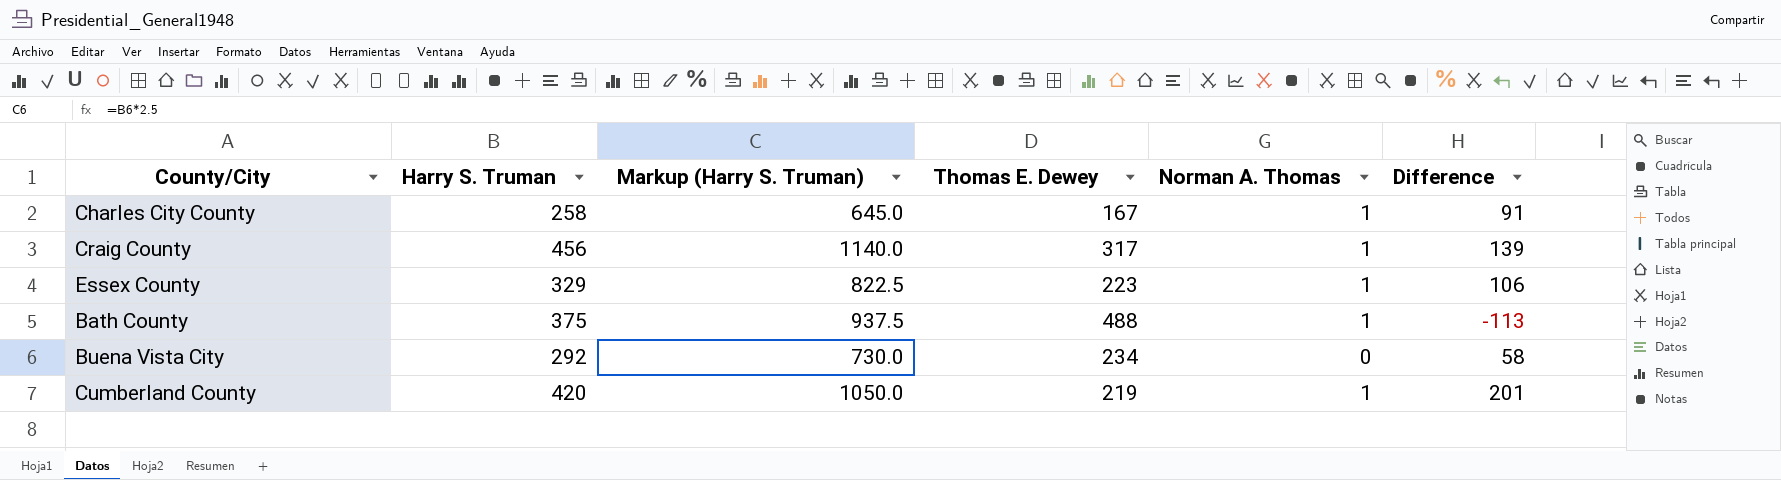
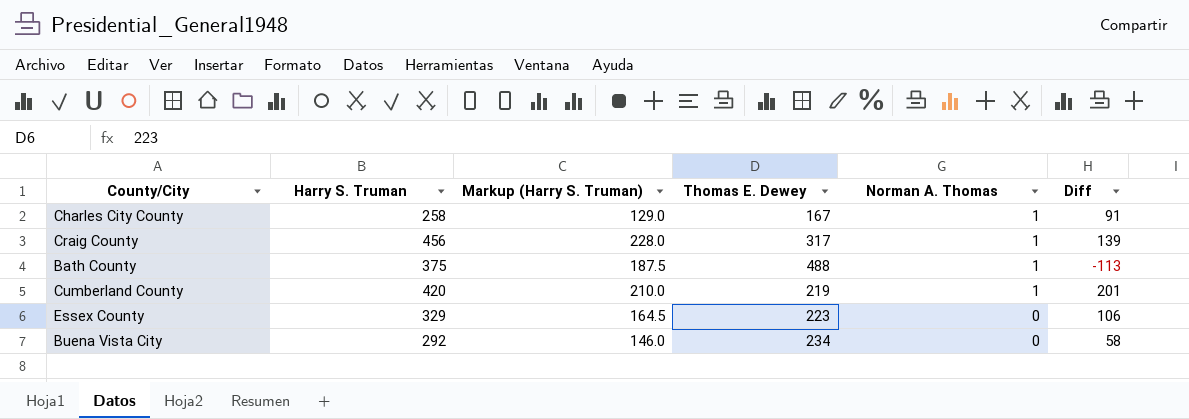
row order: none -> Norman A. Thomas descending
column Markup (Harry S. Truman) | formula: [Harry S. Truman] * 2.5 -> [Harry S. Truman] * 0.5
column name: Difference -> Diff
Essex County | Norman A. Thomas: 1 -> 0

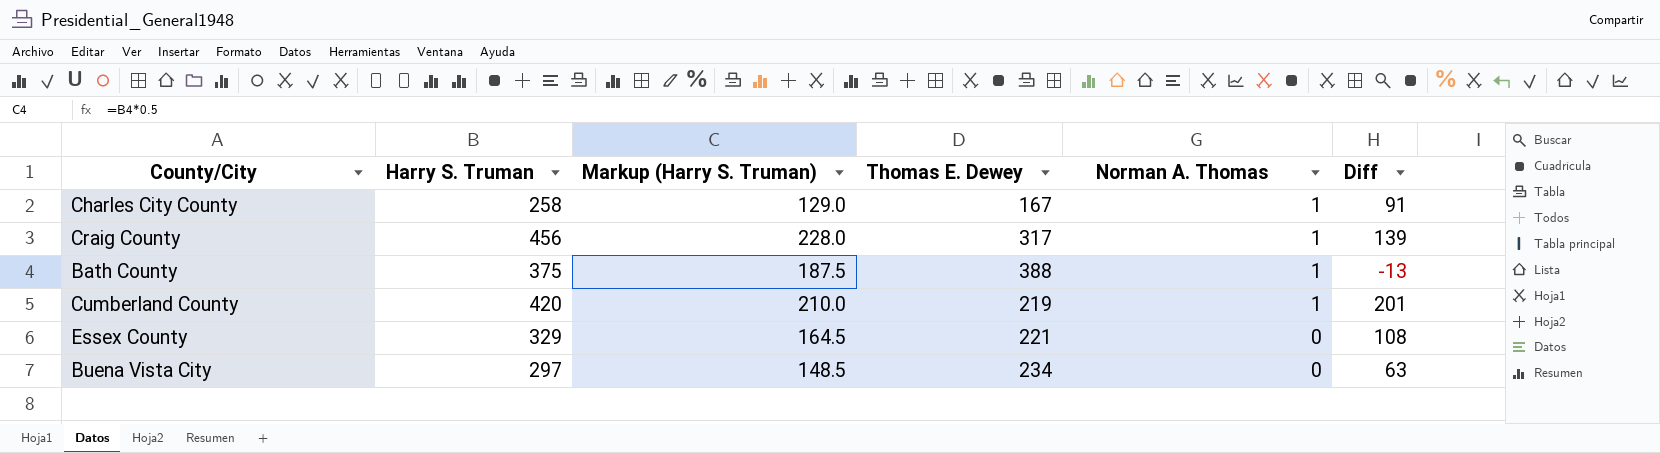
Bath County | Thomas E. Dewey: 488 -> 388
Bath County | Diff: -113 -> -13
Essex County | Thomas E. Dewey: 223 -> 221
Essex County | Diff: 106 -> 108
Buena Vista City | Harry S. Truman: 292 -> 297
Buena Vista City | Markup (Harry S. Truman): 146.0 -> 148.5
Buena Vista City | Diff: 58 -> 63

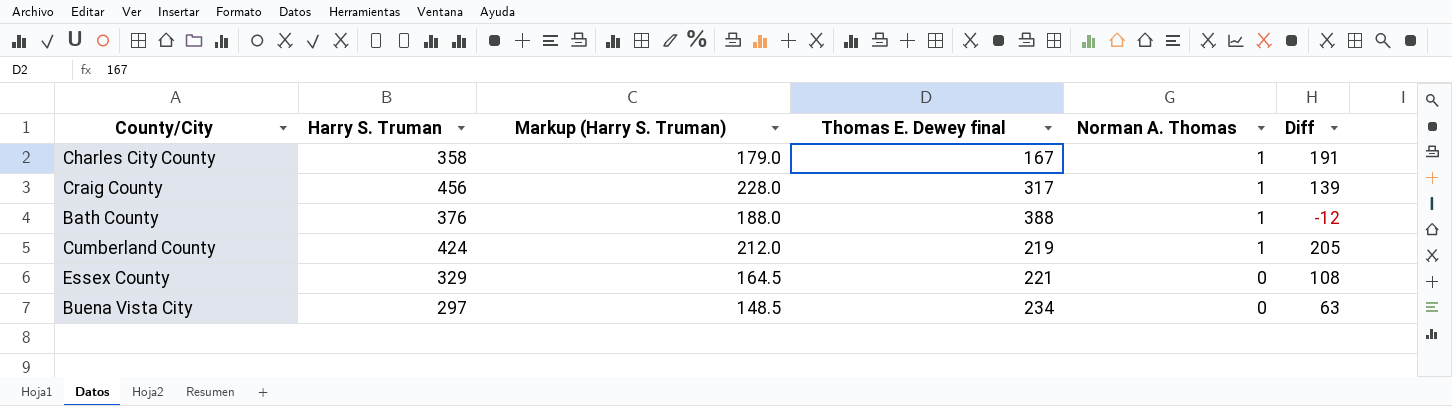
column name: Thomas E. Dewey -> Thomas E. Dewey final
Charles City County | Harry S. Truman: 258 -> 358
Charles City County | Markup (Harry S. Truman): 129.0 -> 179.0
Charles City County | Diff: 91 -> 191
Bath County | Harry S. Truman: 375 -> 376
Bath County | Markup (Harry S. Truman): 187.5 -> 188.0
Bath County | Diff: -13 -> -12
Cumberland County | Harry S. Truman: 420 -> 424
Cumberland County | Markup (Harry S. Truman): 210.0 -> 212.0
Cumberland County | Diff: 201 -> 205

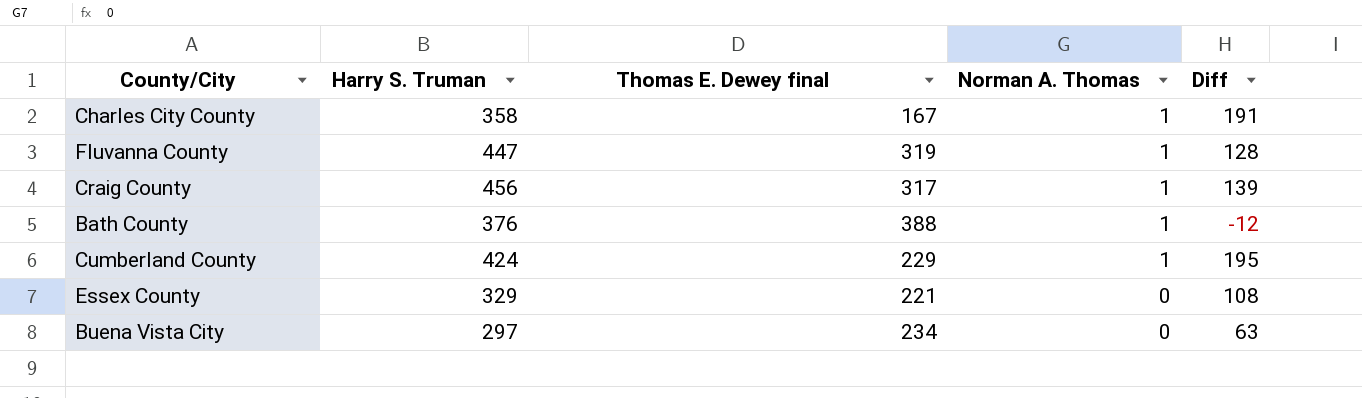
column Markup (Harry S. Truman) | formula: [Harry S. Truman] * 0.5 -> none
row Fluvanna County: none -> 447 | 319 | 1 | 128
Cumberland County | Thomas E. Dewey final: 219 -> 229
Cumberland County | Diff: 205 -> 195

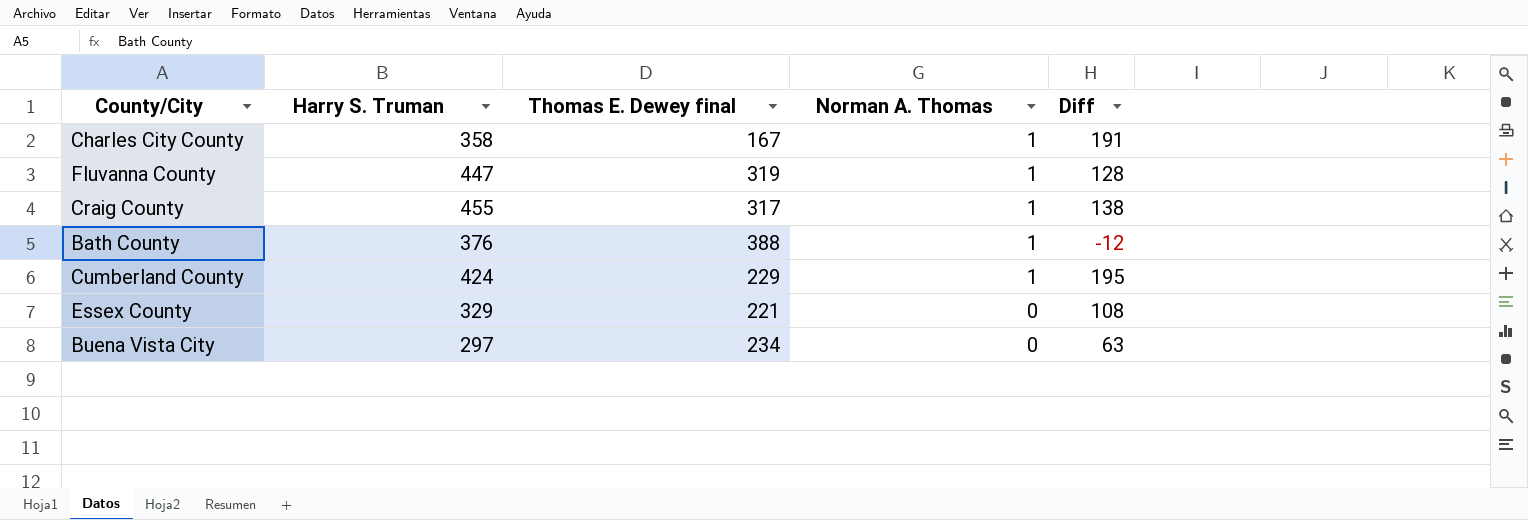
Craig County | Harry S. Truman: 456 -> 455
Craig County | Diff: 139 -> 138

